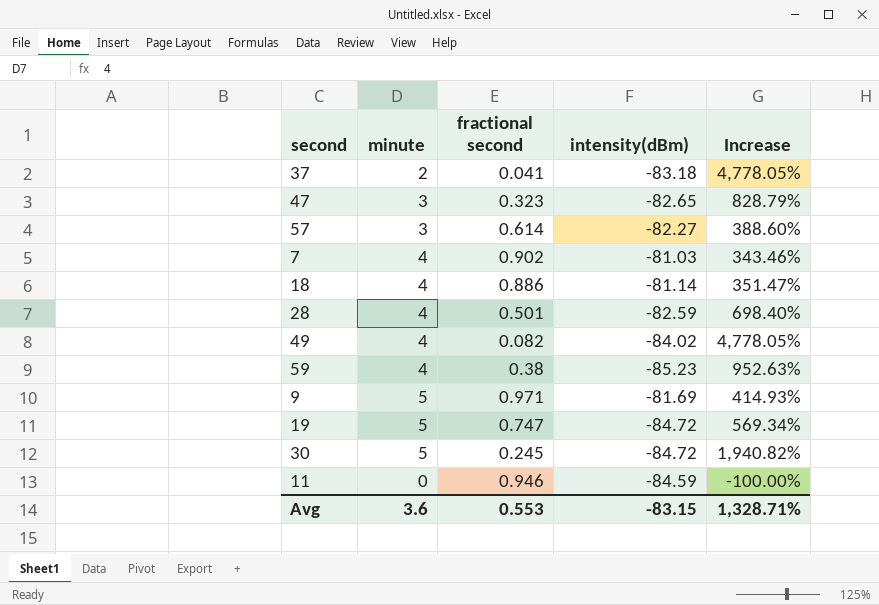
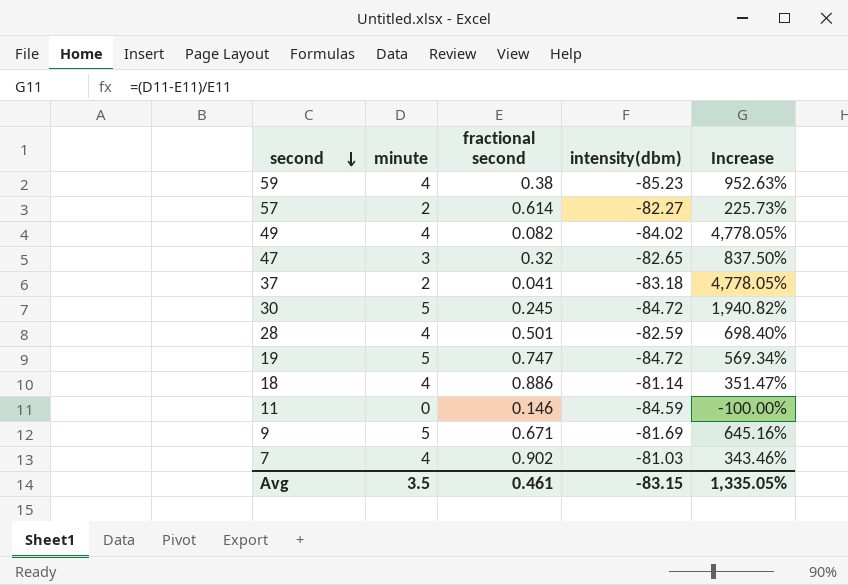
row order: none -> second descending
column name: intensity(dBm) -> intensity(dbm)
57 | minute: 3 -> 2
57 | Increase: 388.60% -> 225.73%
47 | fractional second: 0.323 -> 0.32
47 | Increase: 828.79% -> 837.50%
11 | fractional second: 0.946 -> 0.146
9 | fractional second: 0.971 -> 0.671
9 | Increase: 414.93% -> 645.16%
Avg | minute: 3.6 -> 3.5
Avg | fractional second: 0.553 -> 0.461
Avg | Increase: 1,328.71% -> 1,335.05%

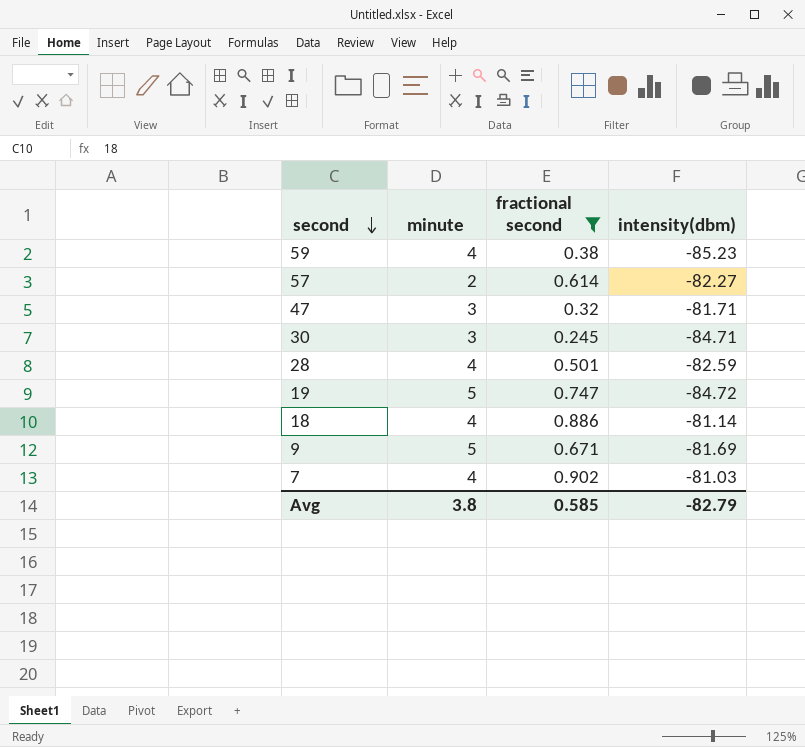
filter: none -> fractional second >= 0.245
column Increase | formula: ([minute] - [fractional second]) / [fractional second] -> none
47 | intensity(dbm): -82.65 -> -81.71
30 | minute: 5 -> 3
30 | intensity(dbm): -84.72 -> -84.71
Avg | minute: 3.5 -> 3.8
Avg | fractional second: 0.461 -> 0.585
Avg | intensity(dbm): -83.15 -> -82.79

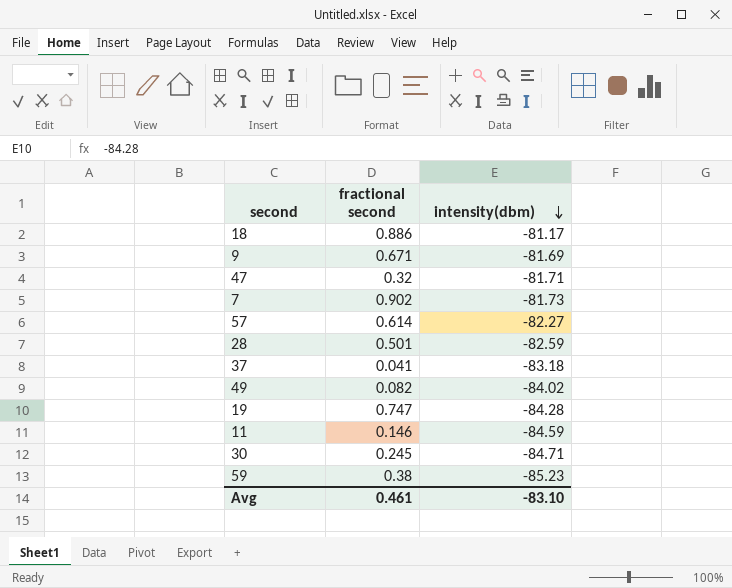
filter: fractional second >= 0.245 -> none
row order: second descending -> intensity(dbm) descending
column minute | position: 2 -> none
18 | intensity(dbm): -81.14 -> -81.17
7 | intensity(dbm): -81.03 -> -81.73
19 | intensity(dbm): -84.72 -> -84.28
Avg | fractional second: 0.585 -> 0.461
Avg | intensity(dbm): -82.79 -> -83.10

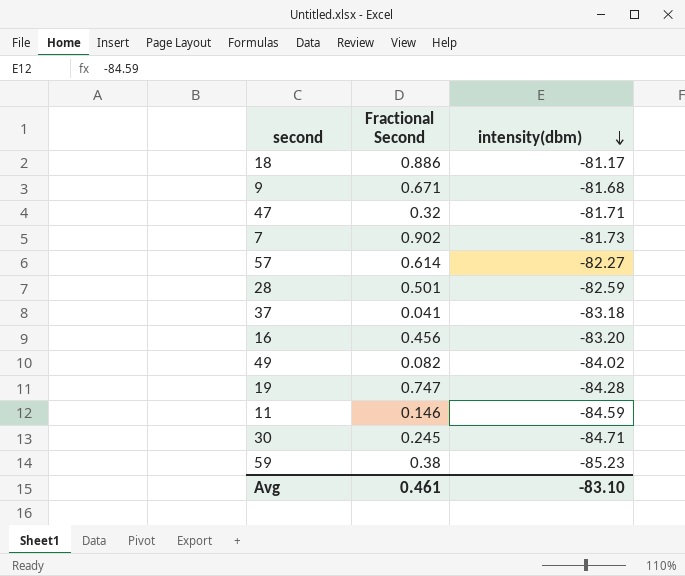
column name: fractional second -> Fractional Second
9 | intensity(dbm): -81.69 -> -81.68
row 16: none -> 0.456 | -83.20

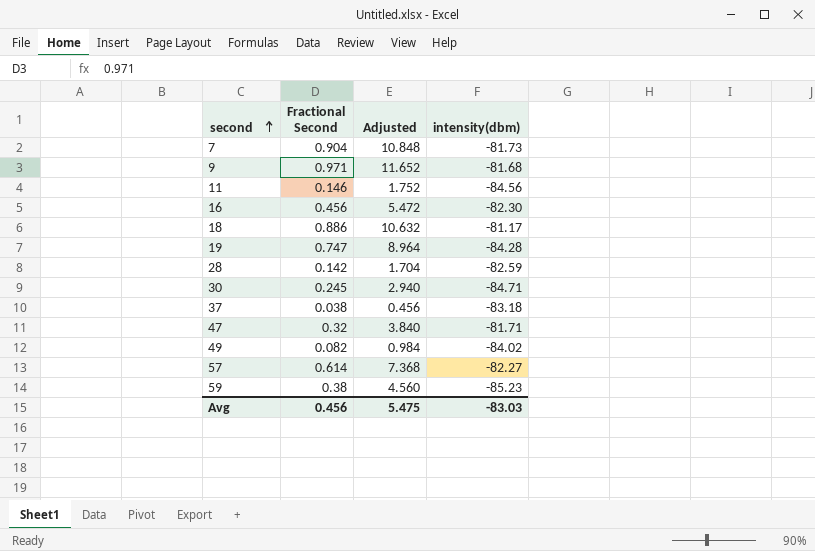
row order: intensity(dbm) descending -> second ascending
column Adjusted | formula: none -> [Fractional Second] * 12
7 | Fractional Second: 0.902 -> 0.904
9 | Fractional Second: 0.671 -> 0.971
11 | intensity(dbm): -84.59 -> -84.56
16 | intensity(dbm): -83.20 -> -82.30
28 | Fractional Second: 0.501 -> 0.142
37 | Fractional Second: 0.041 -> 0.038
Avg | Fractional Second: 0.461 -> 0.456
Avg | intensity(dbm): -83.10 -> -83.03

